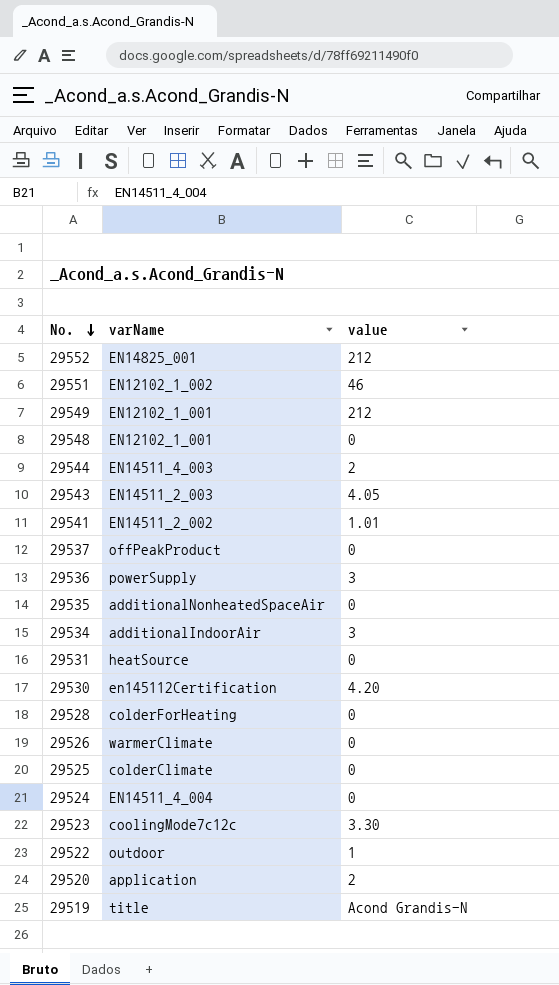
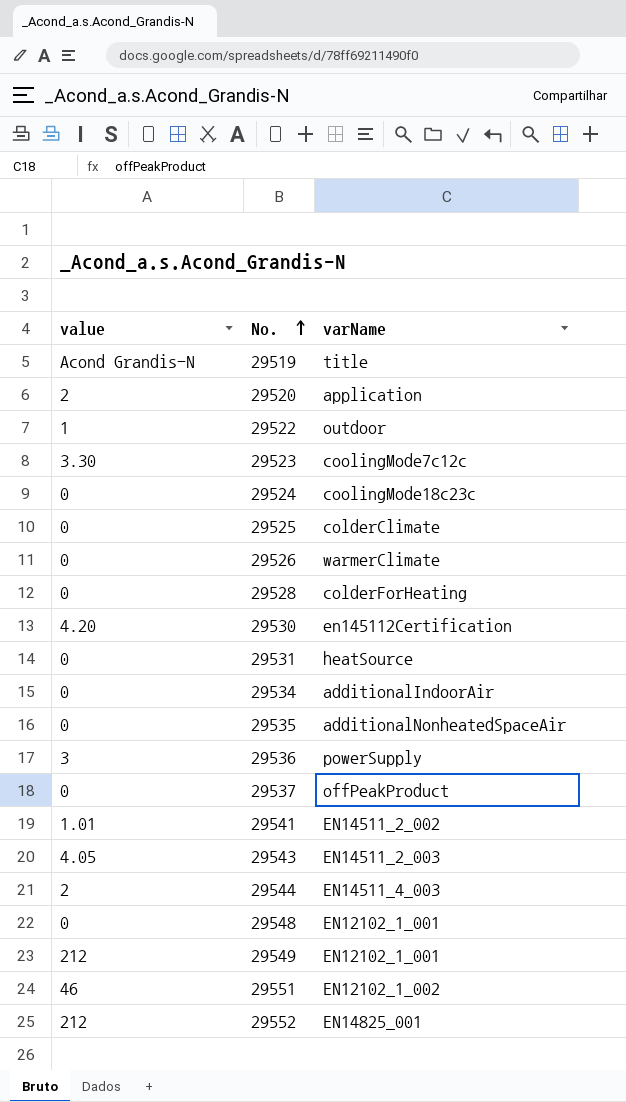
row order: No. descending -> No. ascending
column value | position: 3 -> 1
29524 | varName: EN14511_4_004 -> coolingMode18c23c
29534 | value: 3 -> 0

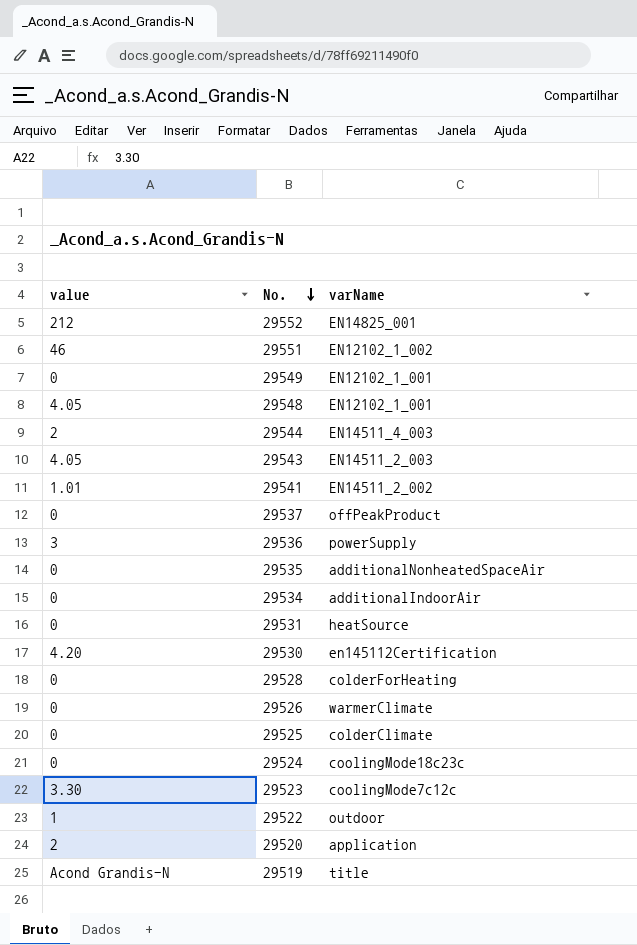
row order: No. ascending -> No. descending
29549 | value: 212 -> 0
29548 | value: 0 -> 4.05

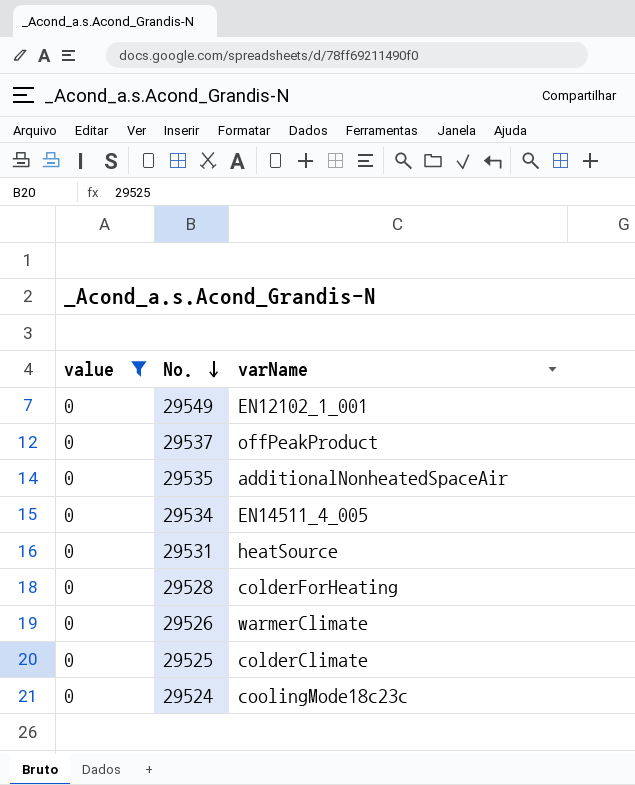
filter: none -> value = 0
29534 | varName: additionalIndoorAir -> EN14511_4_005

